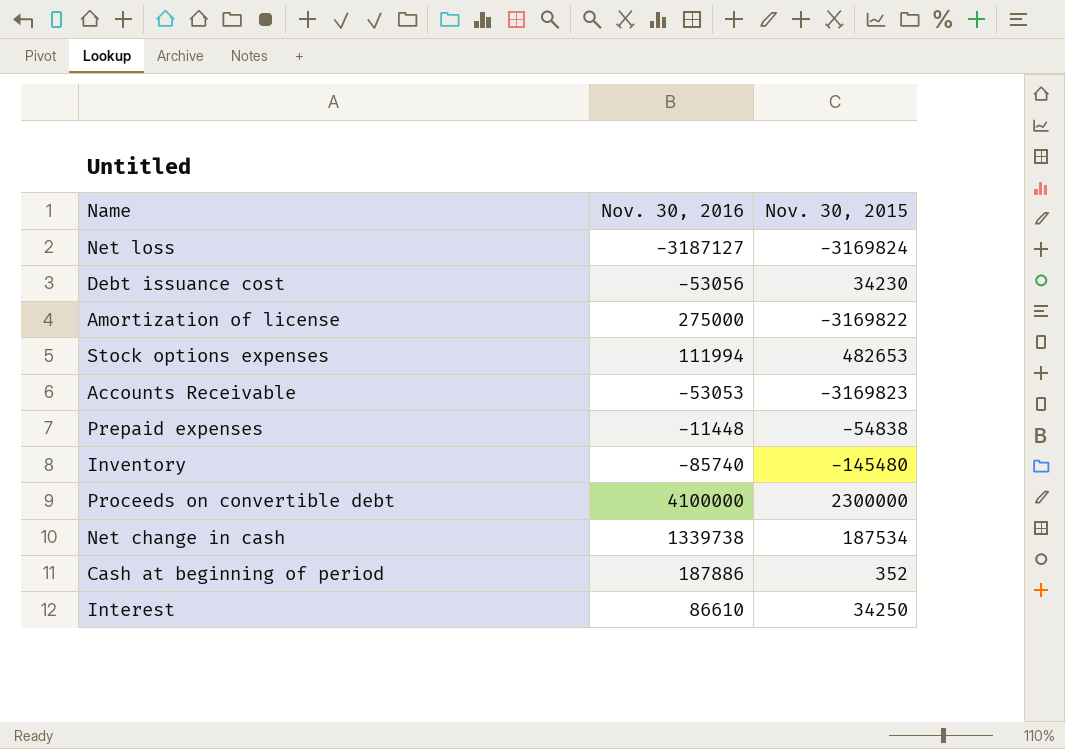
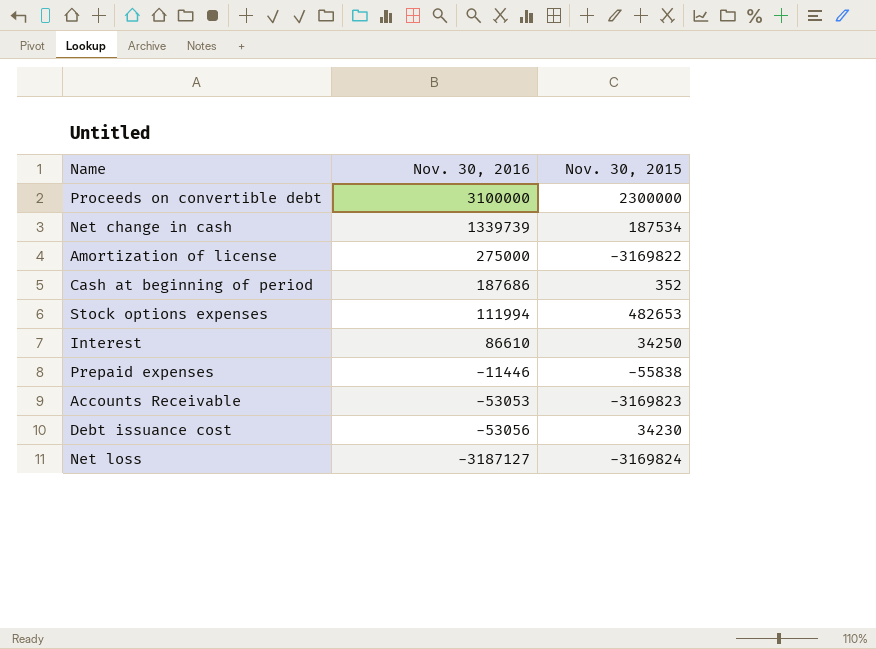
row order: none -> Nov. 30, 2016 descending
row Inventory: -85740 | -145480 -> none
Proceeds on convertible debt | Nov. 30, 2016: 4100000 -> 3100000
Net change in cash | Nov. 30, 2016: 1339738 -> 1339739
Cash at beginning of period | Nov. 30, 2016: 187886 -> 187686
Prepaid expenses | Nov. 30, 2016: -11448 -> -11446
Prepaid expenses | Nov. 30, 2015: -54838 -> -55838

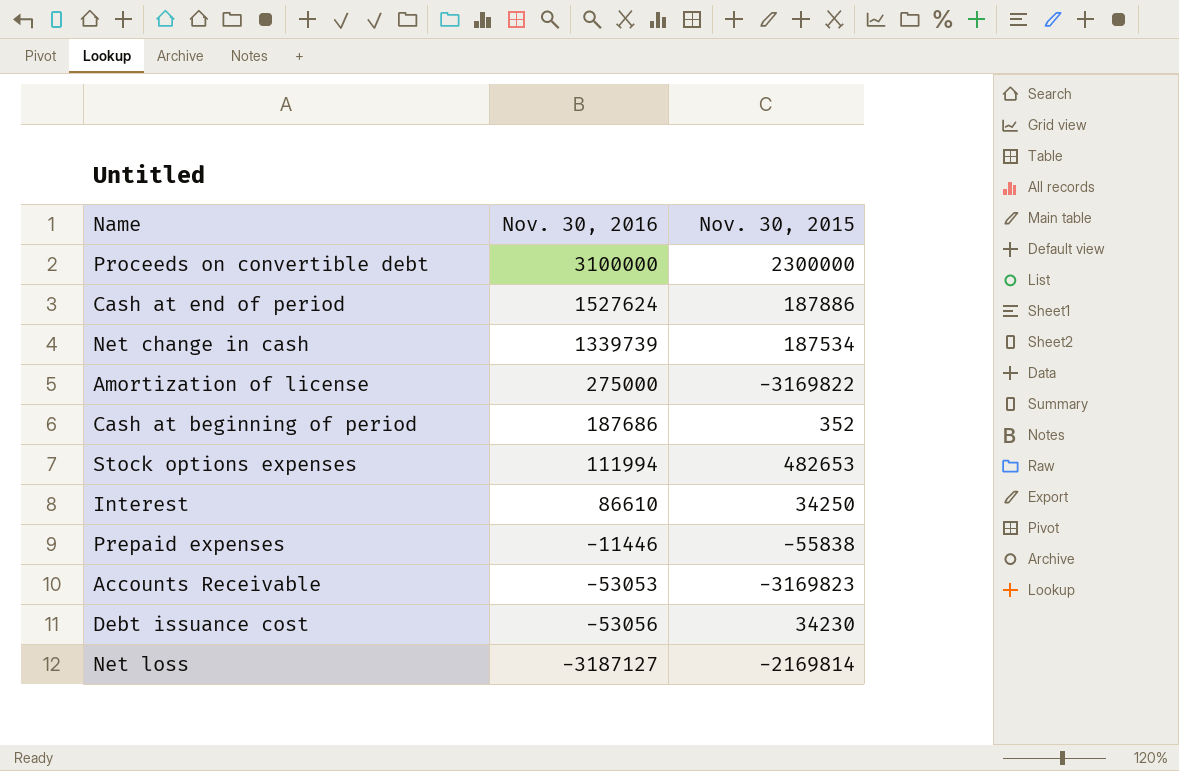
row Cash at end of period: none -> 1527624 | 187886
Net loss | Nov. 30, 2015: -3169824 -> -2169814

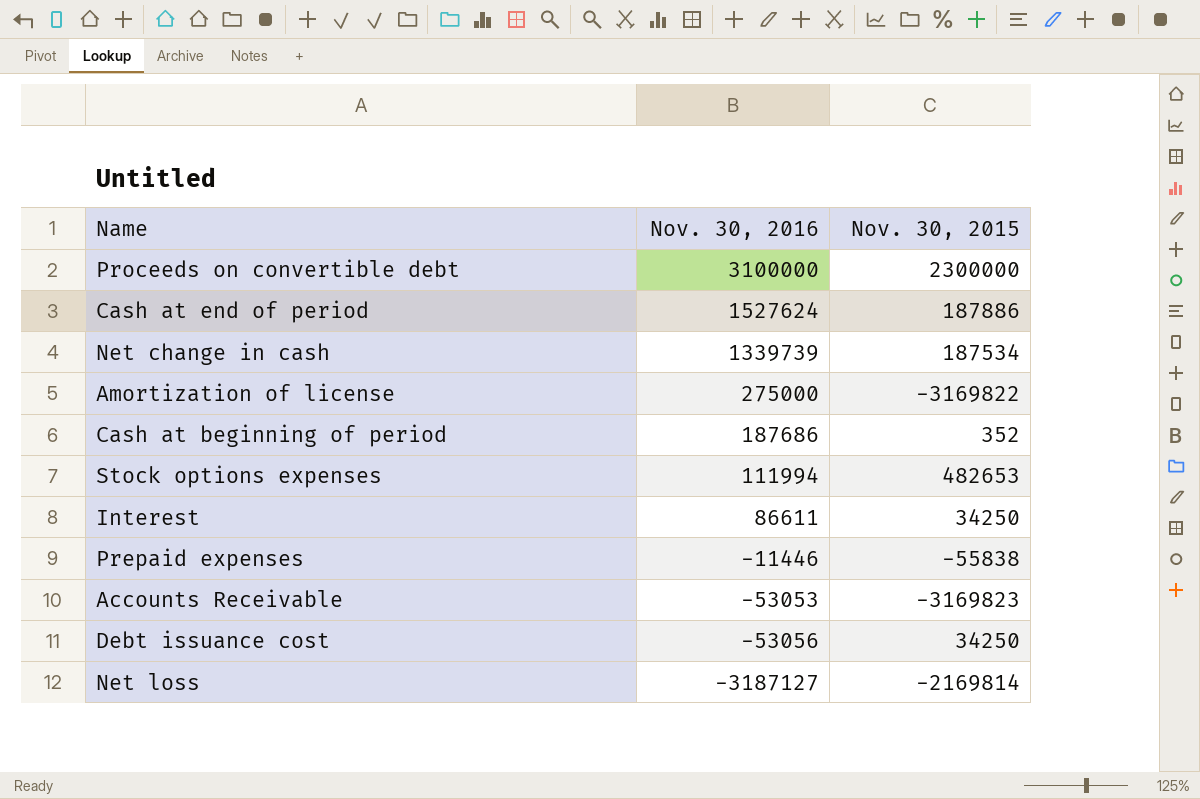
Interest | Nov. 30, 2016: 86610 -> 86611
Debt issuance cost | Nov. 30, 2015: 34230 -> 34250

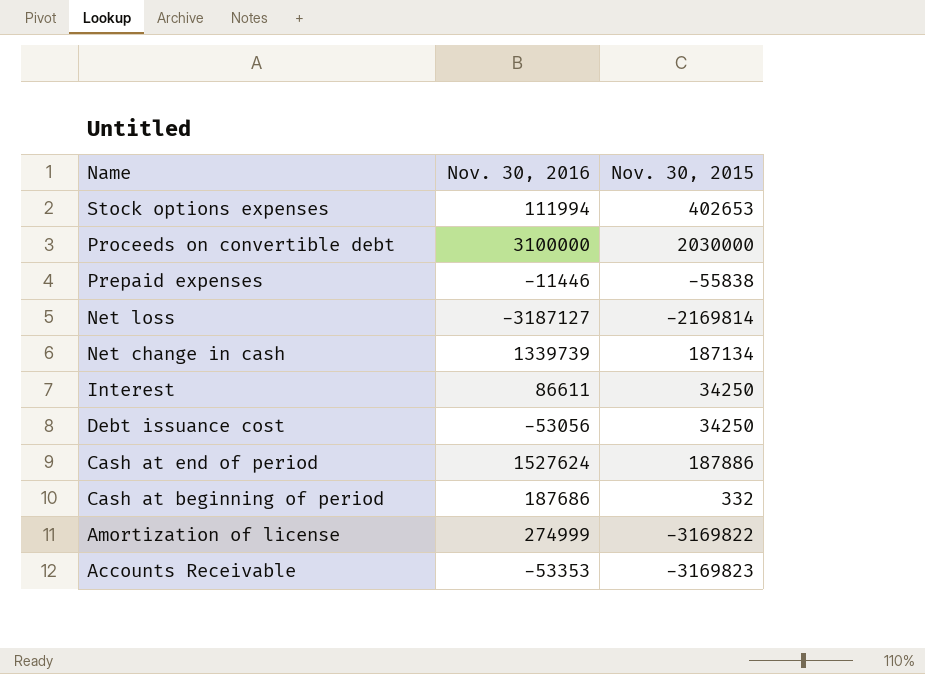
row order: Nov. 30, 2016 descending -> Name descending
Stock options expenses | Nov. 30, 2015: 482653 -> 402653
Proceeds on convertible debt | Nov. 30, 2015: 2300000 -> 2030000
Net change in cash | Nov. 30, 2015: 187534 -> 187134
Cash at beginning of period | Nov. 30, 2015: 352 -> 332
Amortization of license | Nov. 30, 2016: 275000 -> 274999
Accounts Receivable | Nov. 30, 2016: -53053 -> -53353

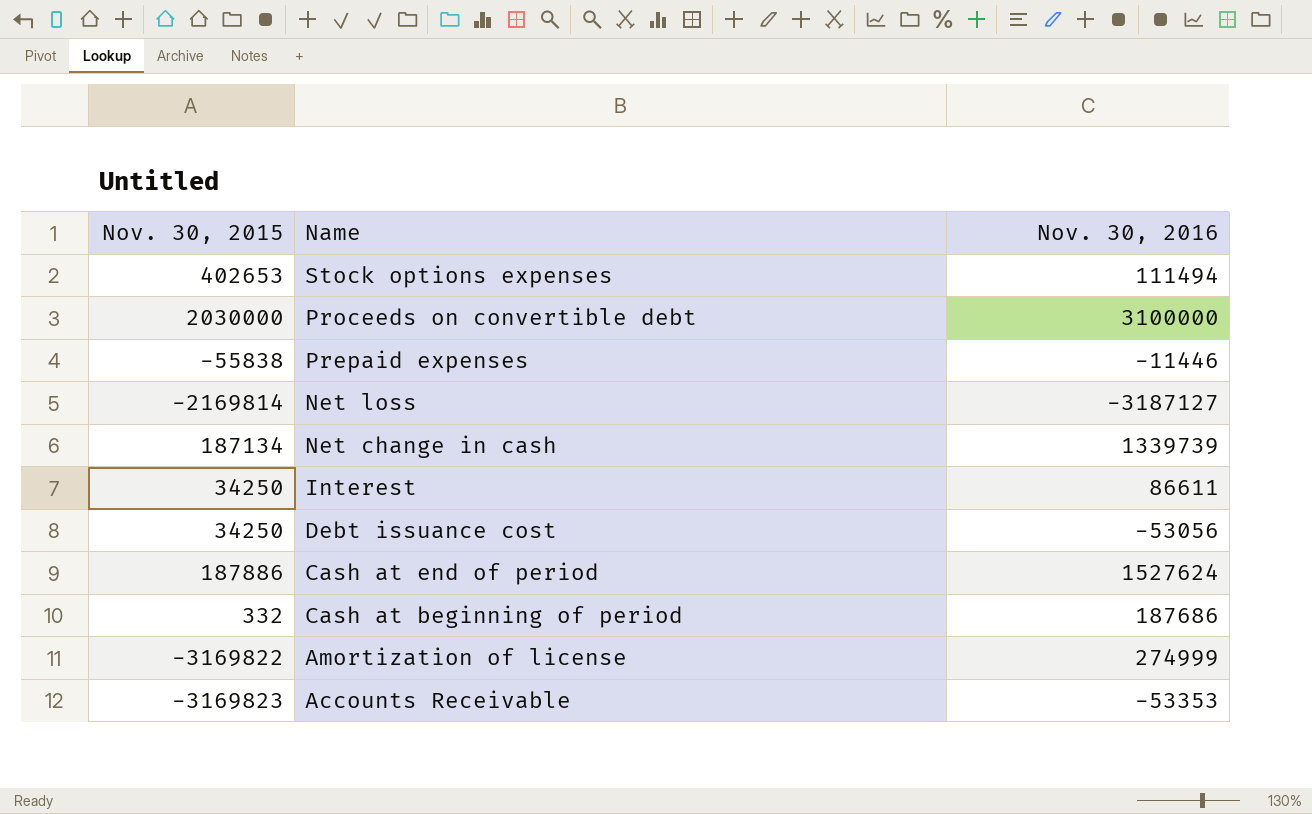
column Nov. 30, 2015 | position: 3 -> 1
Stock options expenses | Nov. 30, 2016: 111994 -> 111494

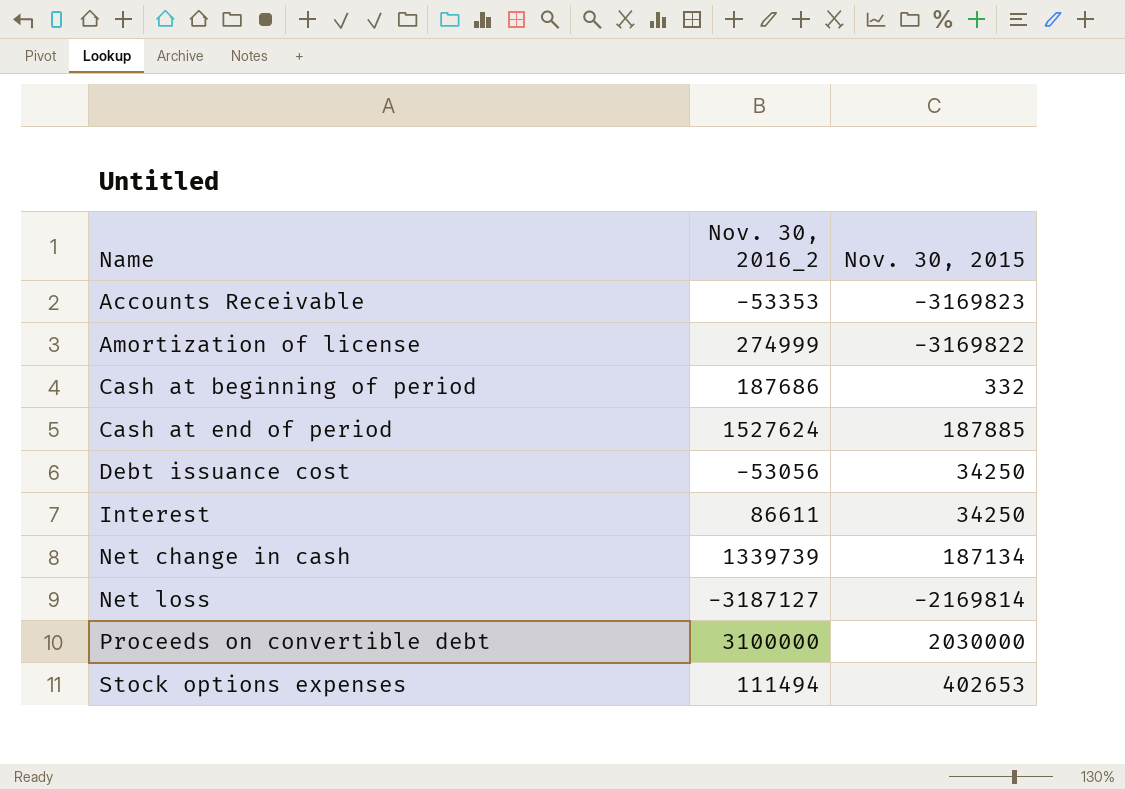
row order: Name descending -> Name ascending
column name: Nov. 30, 2016 -> Nov. 30, 2016_2
column Nov. 30, 2015 | position: 1 -> 3
row Prepaid expenses: -55838 | -11446 -> none
Cash at end of period | Nov. 30, 2015: 187886 -> 187885

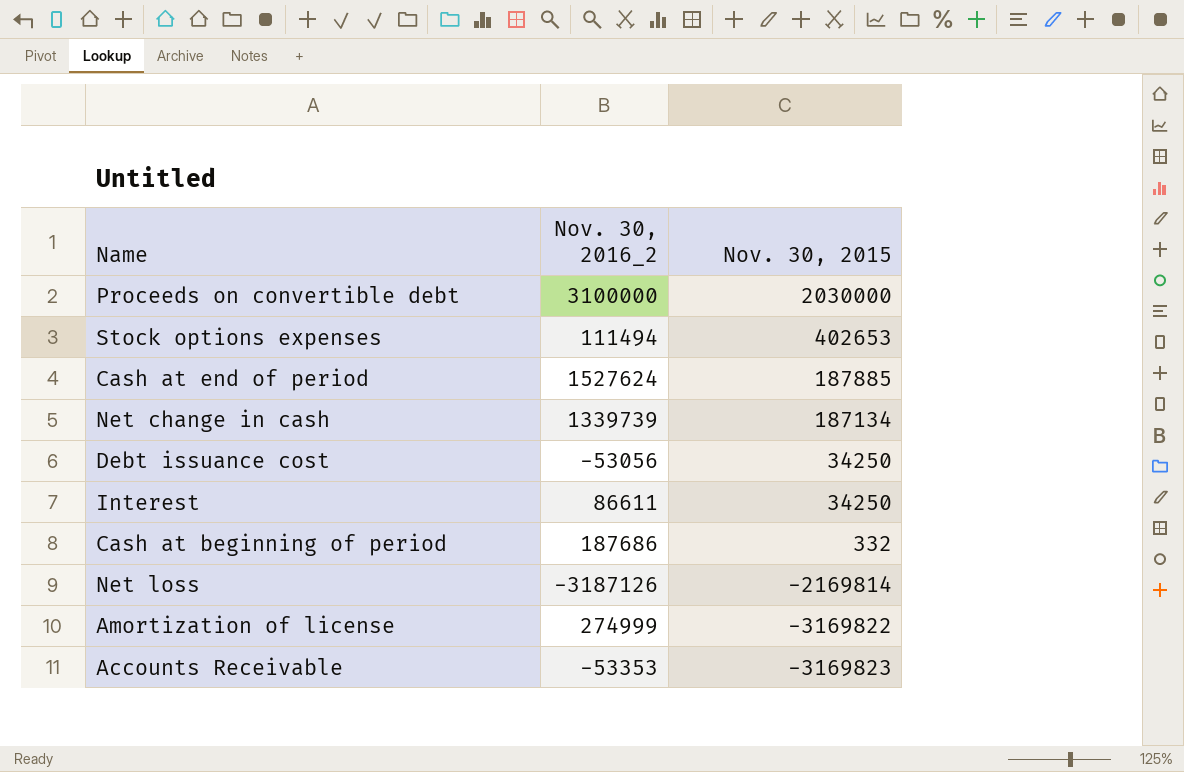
row order: Name ascending -> Nov. 30, 2015 descending
Net loss | Nov. 30, 2016_2: -3187127 -> -3187126

